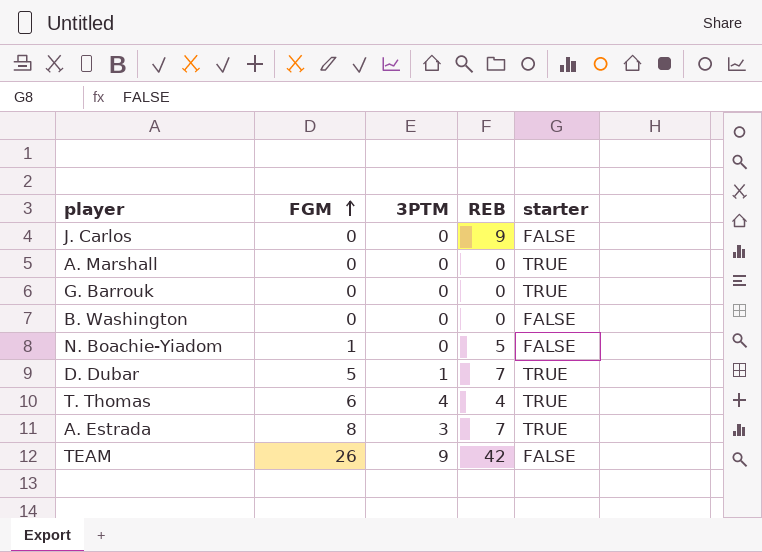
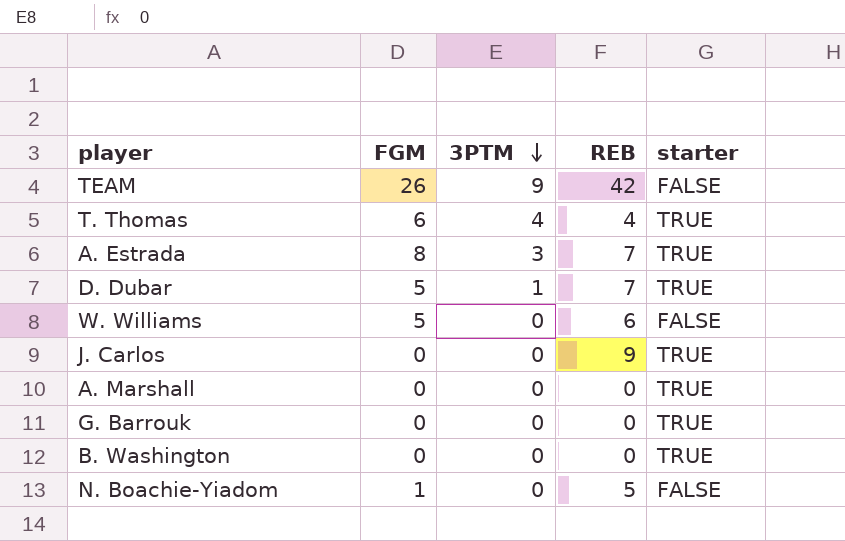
row order: FGM ascending -> 3PTM descending
row W. Williams: none -> 5 | 0 | 6 | FALSE
J. Carlos | starter: FALSE -> TRUE
B. Washington | starter: FALSE -> TRUE

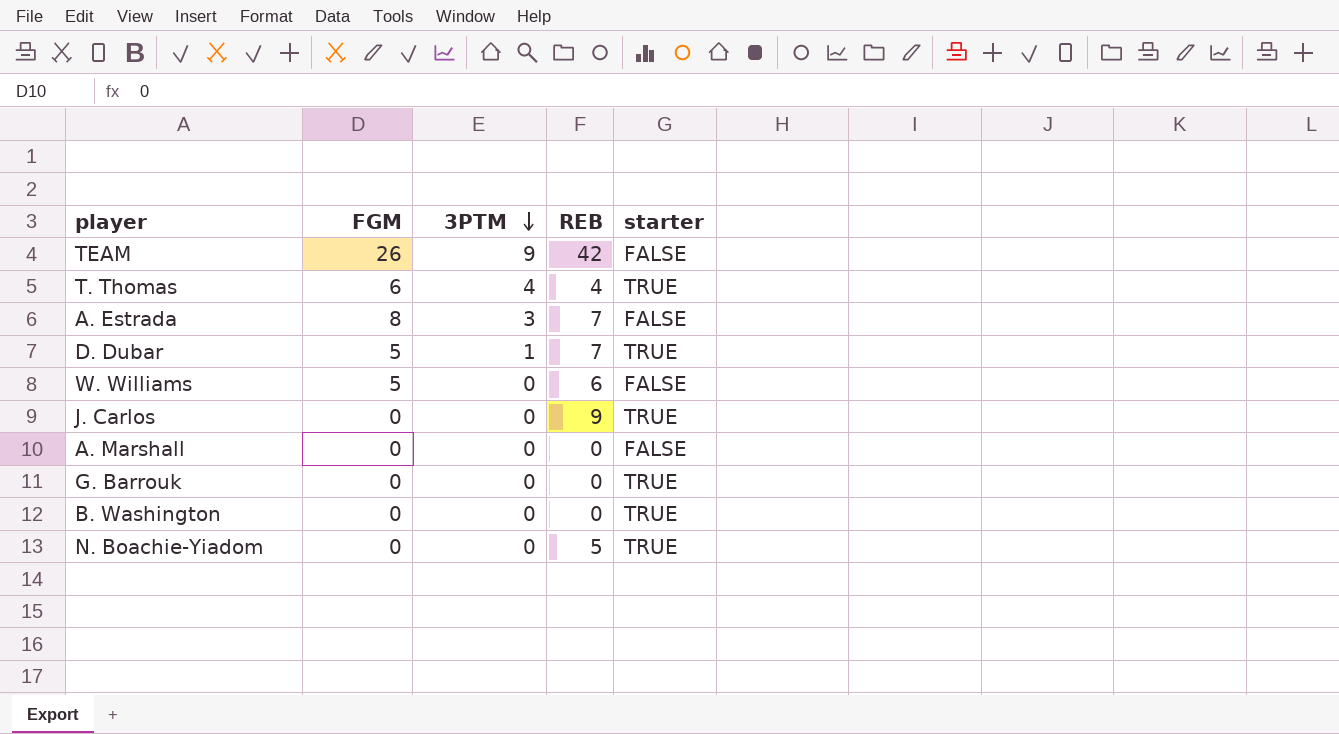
A. Estrada | starter: TRUE -> FALSE
A. Marshall | starter: TRUE -> FALSE
N. Boachie-Yiadom | FGM: 1 -> 0
N. Boachie-Yiadom | starter: FALSE -> TRUE

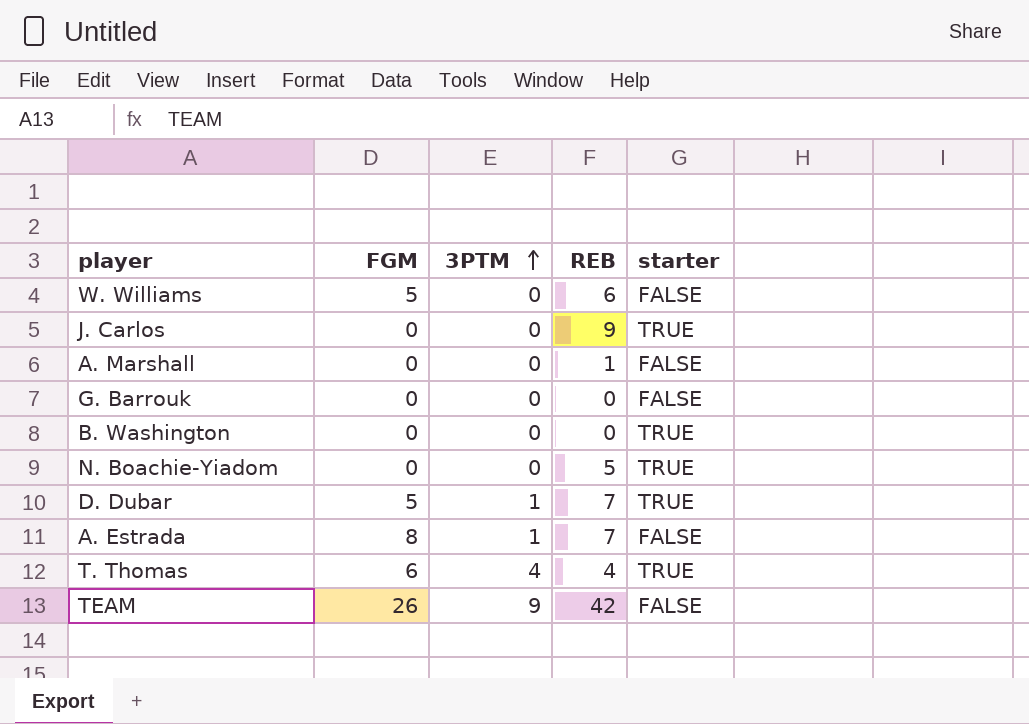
row order: 3PTM descending -> 3PTM ascending
A. Marshall | REB: 0 -> 1
G. Barrouk | starter: TRUE -> FALSE
A. Estrada | 3PTM: 3 -> 1

